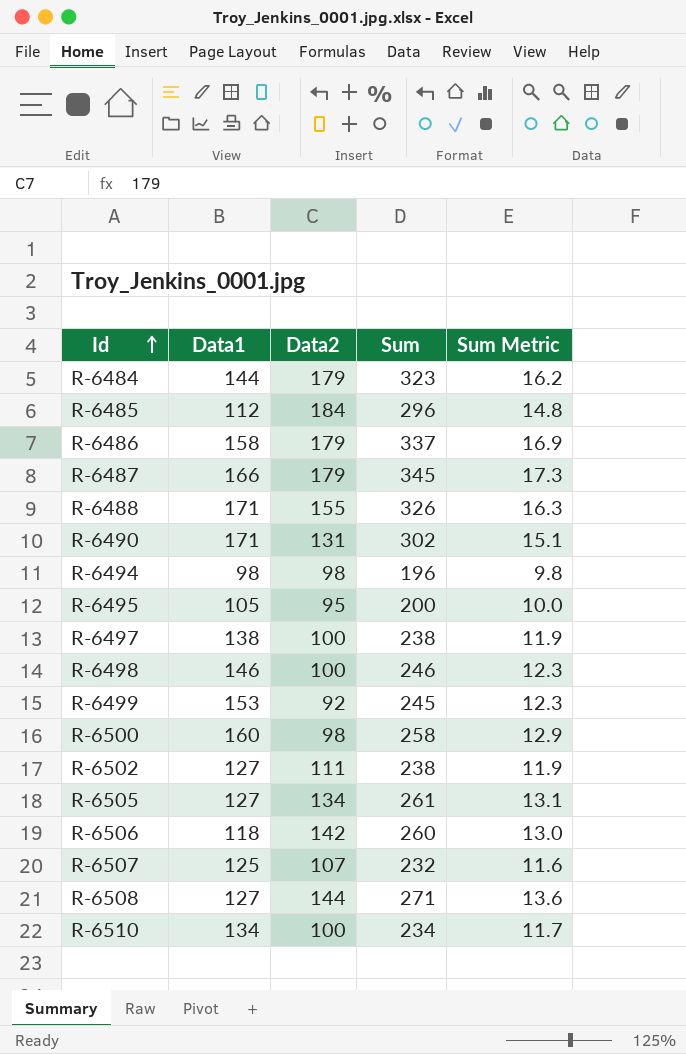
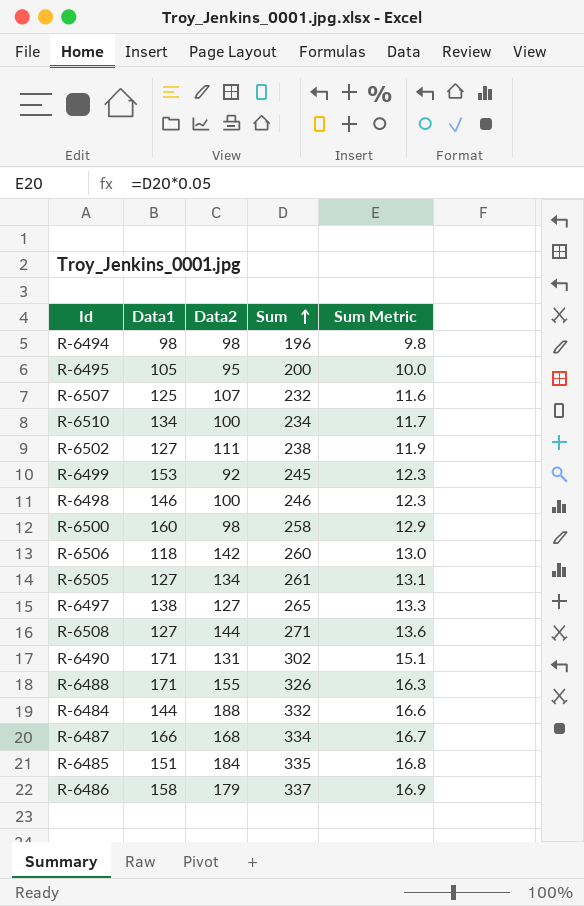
row order: Id ascending -> Sum ascending
R-6497 | Data2: 100 -> 127
R-6497 | Sum: 238 -> 265
R-6497 | Sum Metric: 11.9 -> 13.3
R-6484 | Data2: 179 -> 188
R-6484 | Sum: 323 -> 332
R-6484 | Sum Metric: 16.2 -> 16.6
R-6487 | Data2: 179 -> 168
R-6487 | Sum: 345 -> 334
R-6487 | Sum Metric: 17.3 -> 16.7
R-6485 | Data1: 112 -> 151
R-6485 | Sum: 296 -> 335
R-6485 | Sum Metric: 14.8 -> 16.8

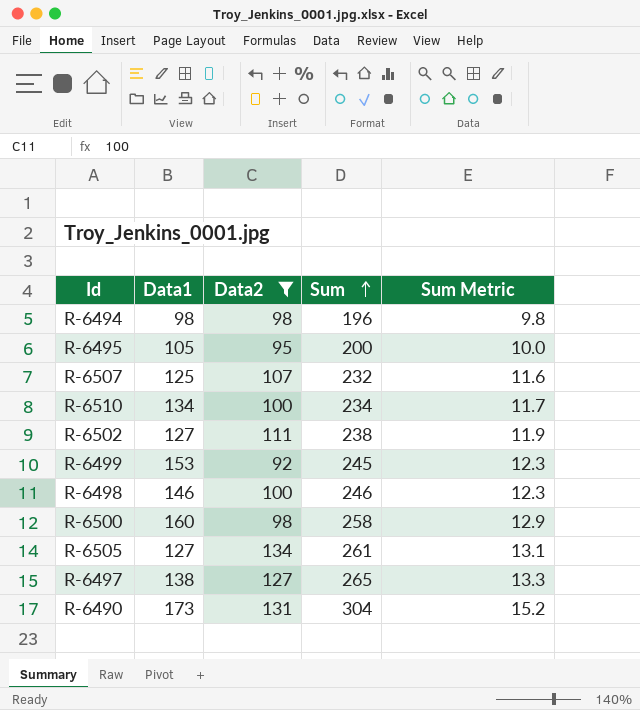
filter: none -> Data2 <= 134
R-6490 | Data1: 171 -> 173
R-6490 | Sum: 302 -> 304
R-6490 | Sum Metric: 15.1 -> 15.2

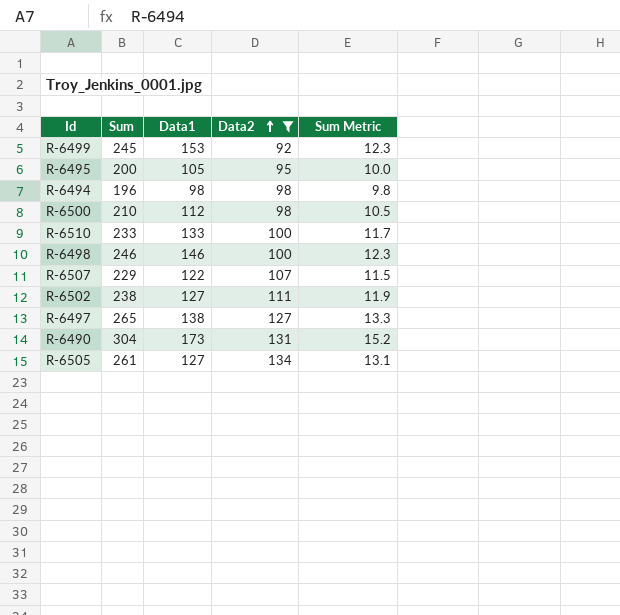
row order: Sum ascending -> Data2 ascending
column Sum | position: 4 -> 2
R-6500 | Sum: 258 -> 210
R-6500 | Data1: 160 -> 112
R-6500 | Sum Metric: 12.9 -> 10.5
R-6510 | Sum: 234 -> 233
R-6510 | Data1: 134 -> 133
R-6507 | Sum: 232 -> 229
R-6507 | Data1: 125 -> 122
R-6507 | Sum Metric: 11.6 -> 11.5

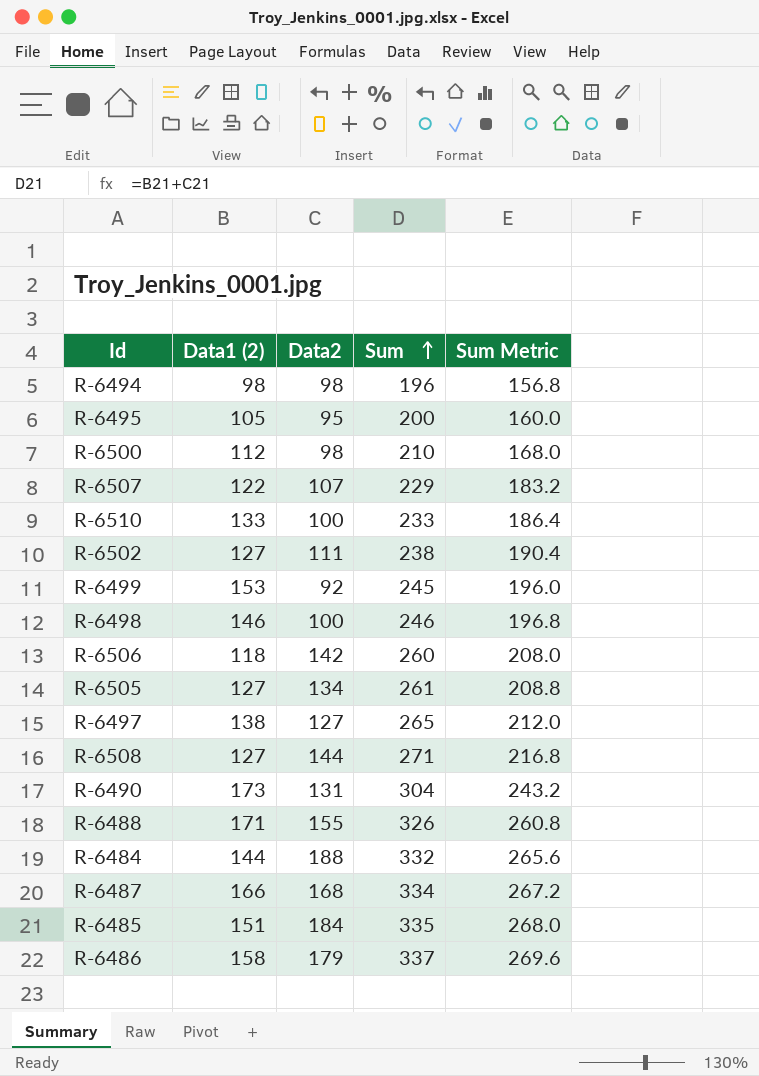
filter: Data2 <= 134 -> none
row order: Data2 ascending -> Sum ascending
column name: Data1 -> Data1 (2)
column Sum | position: 2 -> 4
column Sum Metric | formula: [Sum] * 0.05 -> [Sum] * 0.8

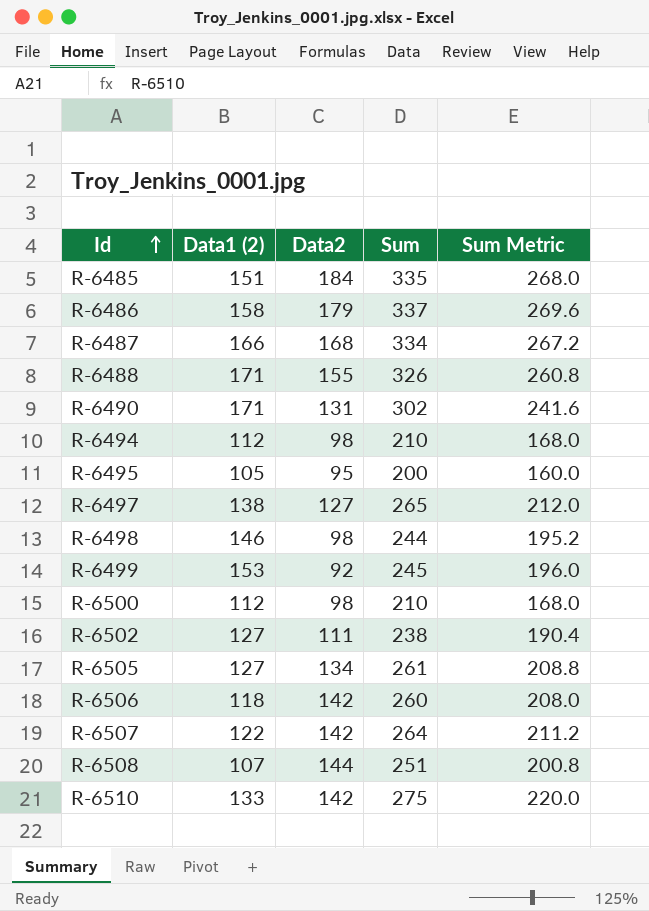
row order: Sum ascending -> Id ascending
row R-6484: 144 | 188 | 332 | 265.6 -> none
R-6490 | Data1 (2): 173 -> 171
R-6490 | Sum: 304 -> 302
R-6490 | Sum Metric: 243.2 -> 241.6
R-6494 | Data1 (2): 98 -> 112
R-6494 | Sum: 196 -> 210
R-6494 | Sum Metric: 156.8 -> 168.0
R-6498 | Data2: 100 -> 98
R-6498 | Sum: 246 -> 244
R-6498 | Sum Metric: 196.8 -> 195.2
R-6507 | Data2: 107 -> 142
R-6507 | Sum: 229 -> 264
R-6507 | Sum Metric: 183.2 -> 211.2
R-6508 | Data1 (2): 127 -> 107
R-6508 | Sum: 271 -> 251
R-6508 | Sum Metric: 216.8 -> 200.8
R-6510 | Data2: 100 -> 142
R-6510 | Sum: 233 -> 275
R-6510 | Sum Metric: 186.4 -> 220.0

